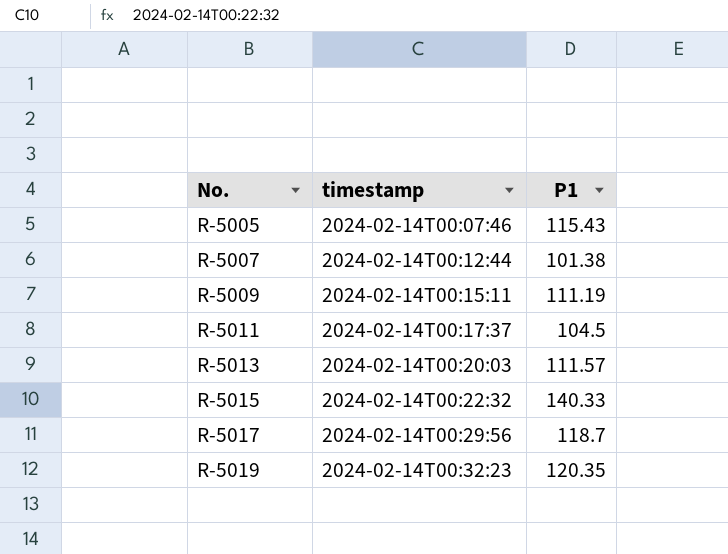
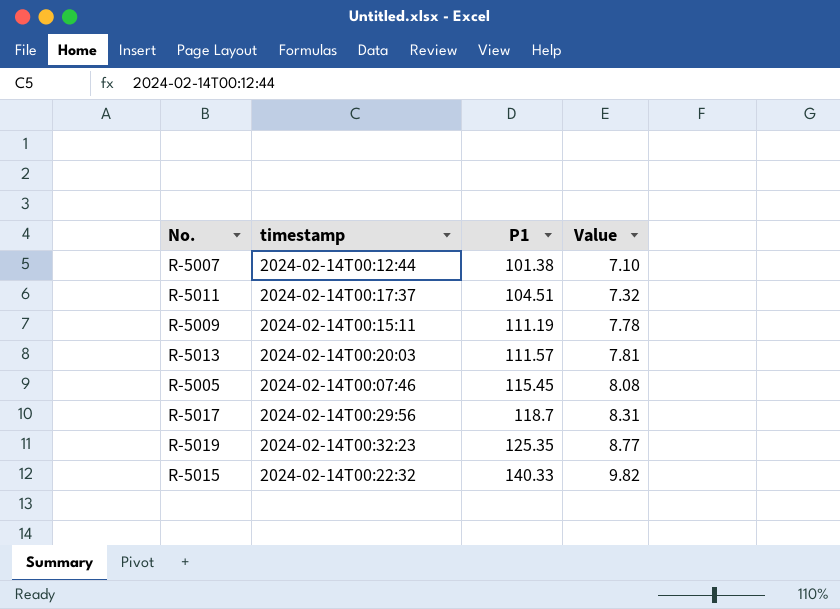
row order: No. ascending -> P1 ascending
column Value | formula: none -> [P1] * 0.07
R-5011 | P1: 104.5 -> 104.51
R-5005 | P1: 115.43 -> 115.45
R-5019 | P1: 120.35 -> 125.35

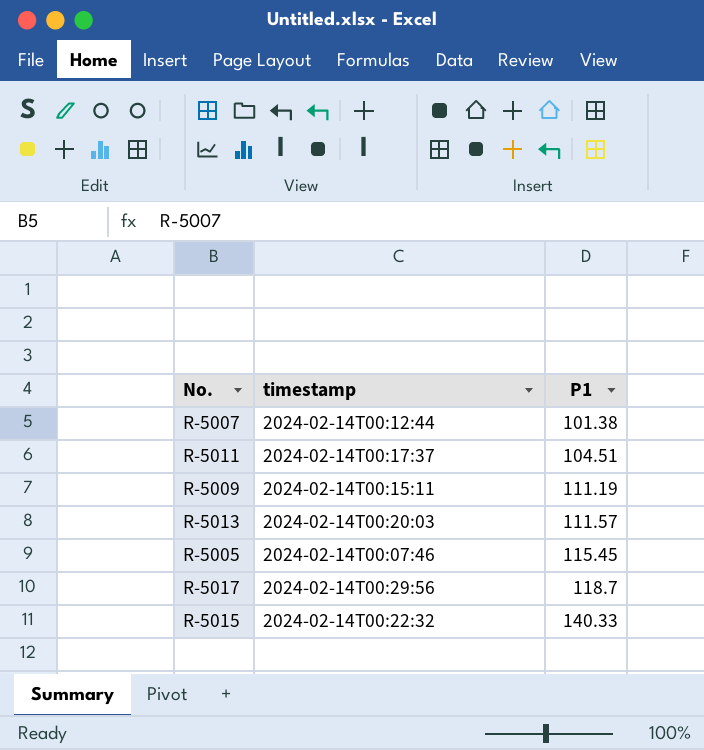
column Value | formula: [P1] * 0.07 -> none
row R-5019: 2024-02-14T00:32:23 | 125.35 | 8.77 -> none

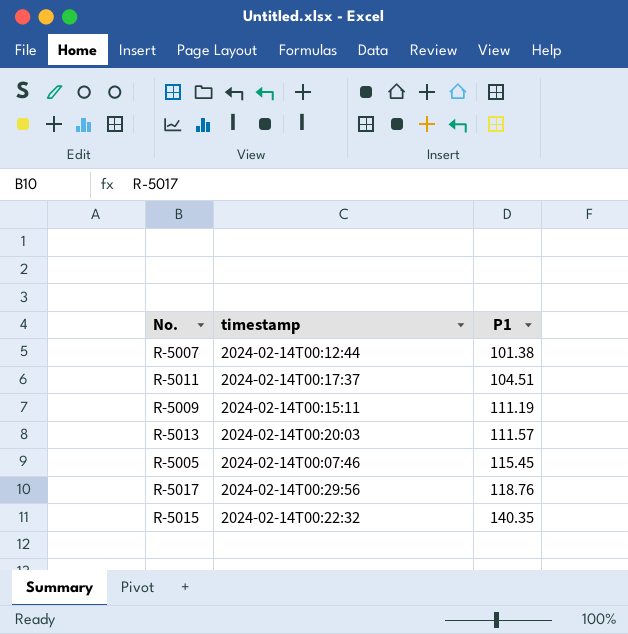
R-5017 | P1: 118.7 -> 118.76
R-5015 | P1: 140.33 -> 140.35

